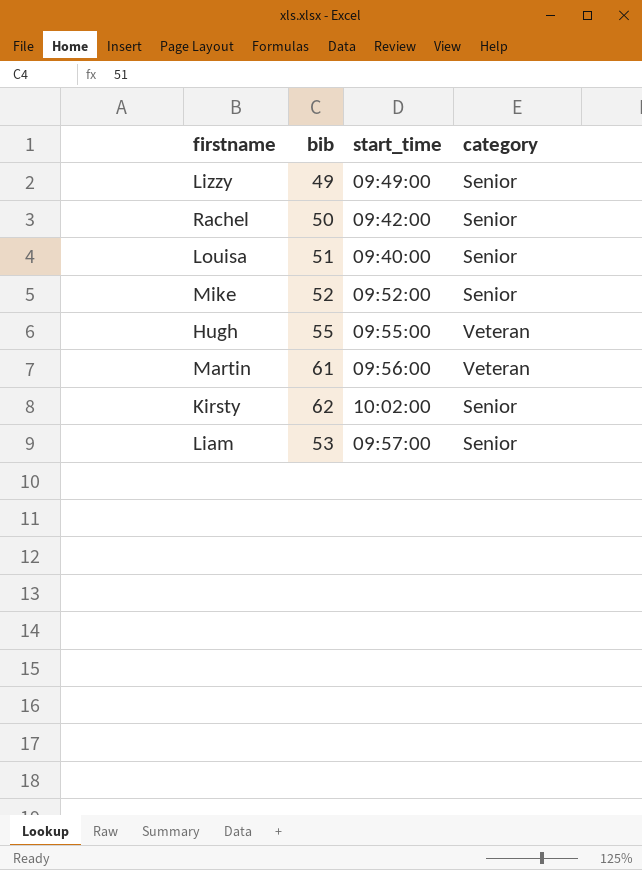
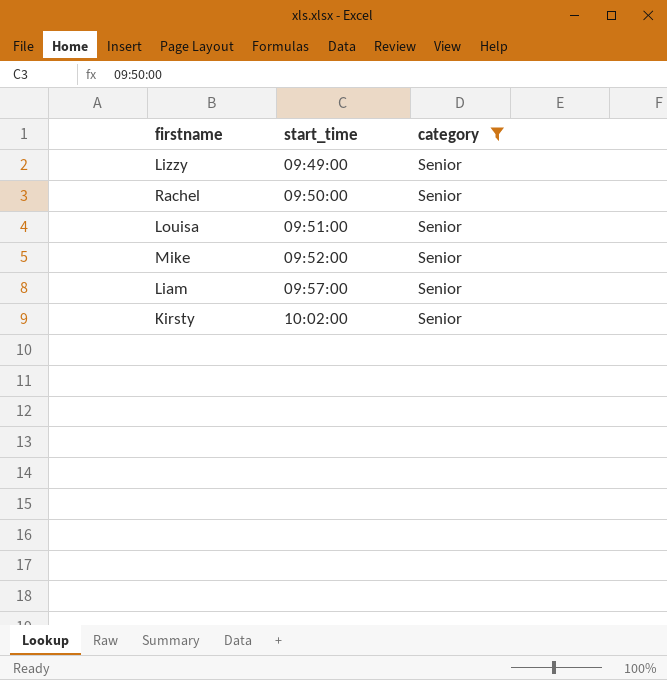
filter: none -> category = Senior
row order: none -> start_time ascending
column bib | position: 2 -> none
Rachel | start_time: 09:42:00 -> 09:50:00
Louisa | start_time: 09:40:00 -> 09:51:00

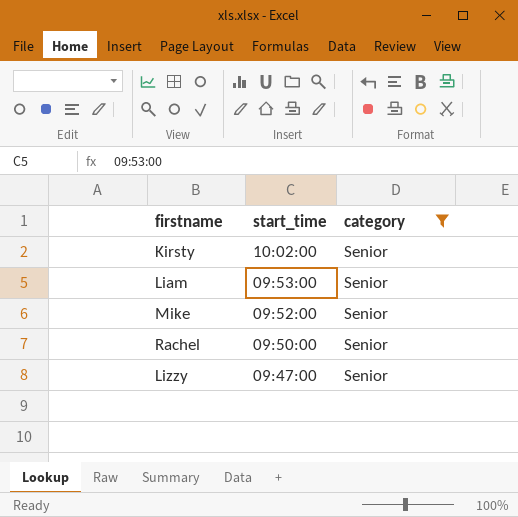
row order: start_time ascending -> start_time descending
row Louisa: 09:51:00 | Senior -> none
Liam | start_time: 09:57:00 -> 09:53:00
Lizzy | start_time: 09:49:00 -> 09:47:00

